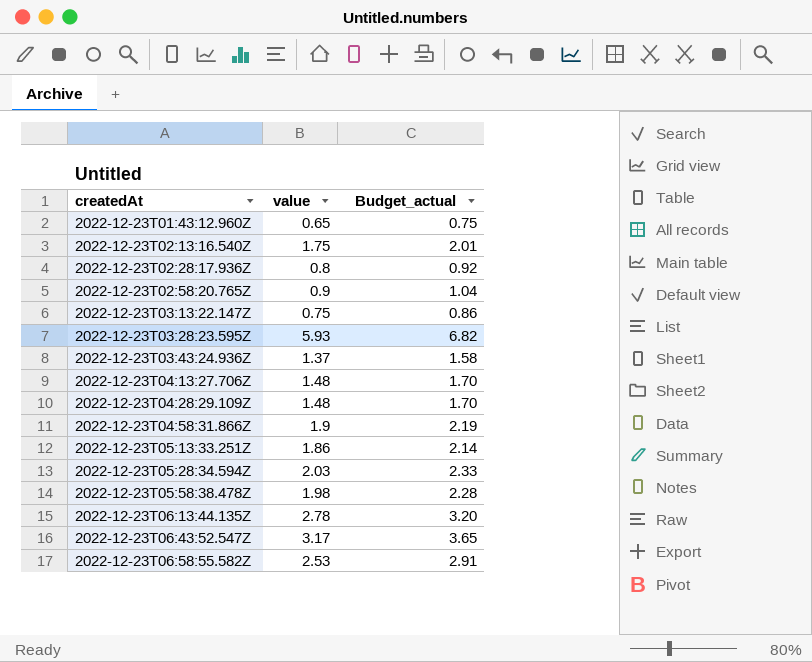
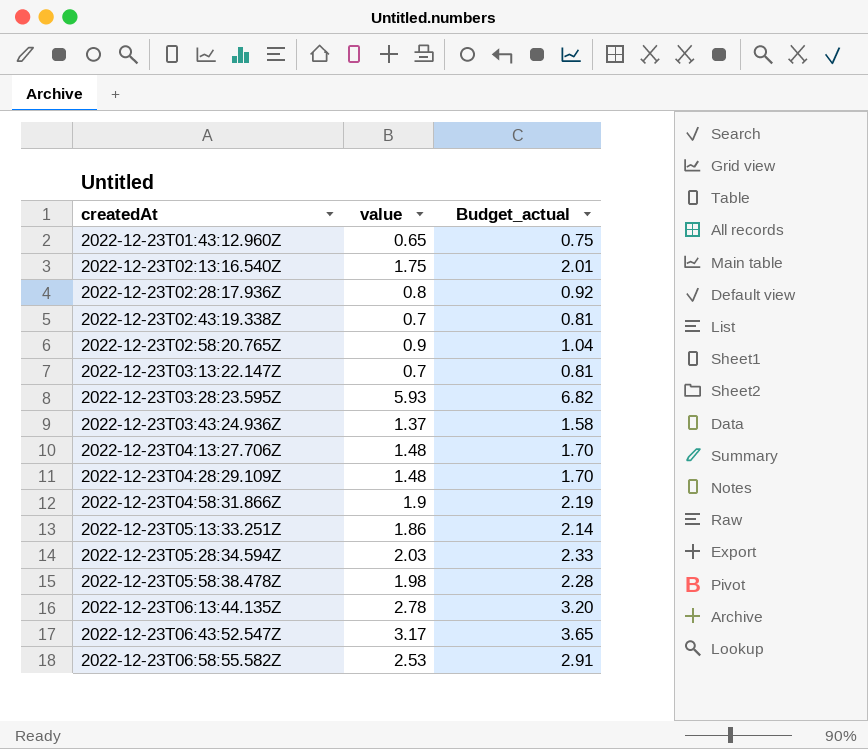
row 2022-12-23T02:43:19.338Z: none -> 0.7 | 0.81
2022-12-23T03:13:22.147Z | value: 0.75 -> 0.7
2022-12-23T03:13:22.147Z | Budget_actual: 0.86 -> 0.81

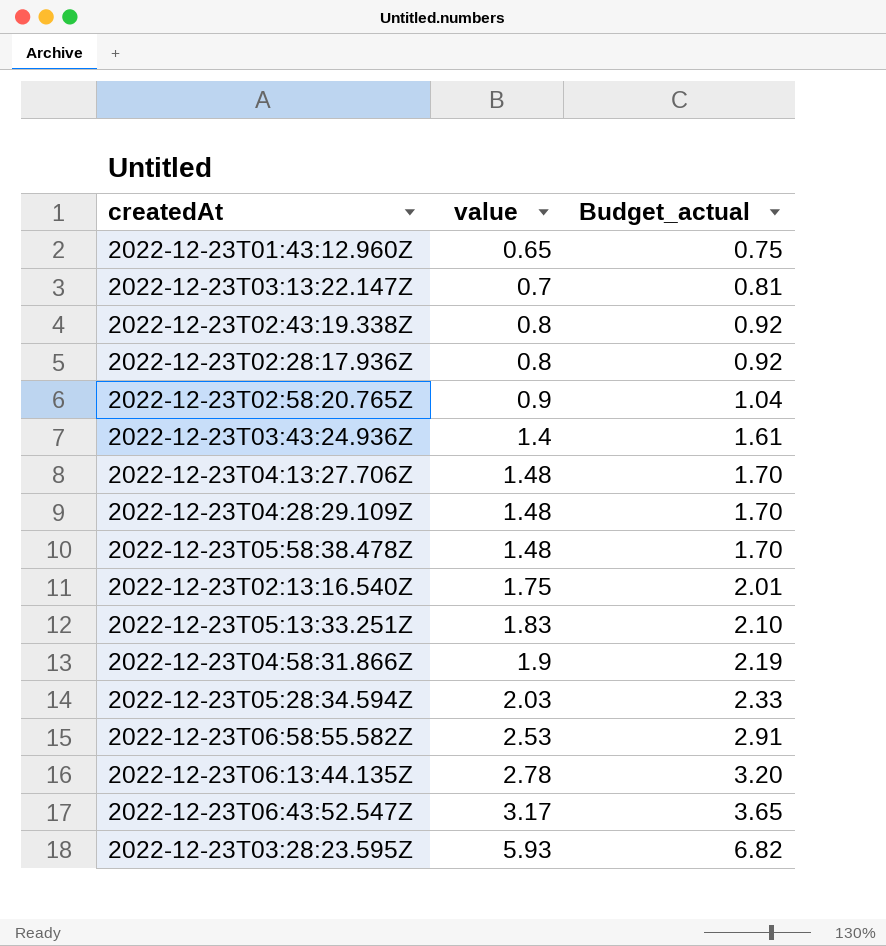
row order: createdAt ascending -> value ascending
2022-12-23T02:43:19.338Z | value: 0.7 -> 0.8
2022-12-23T02:43:19.338Z | Budget_actual: 0.81 -> 0.92
2022-12-23T03:43:24.936Z | value: 1.37 -> 1.4
2022-12-23T03:43:24.936Z | Budget_actual: 1.58 -> 1.61
2022-12-23T05:58:38.478Z | value: 1.98 -> 1.48
2022-12-23T05:58:38.478Z | Budget_actual: 2.28 -> 1.70
2022-12-23T05:13:33.251Z | value: 1.86 -> 1.83
2022-12-23T05:13:33.251Z | Budget_actual: 2.14 -> 2.10

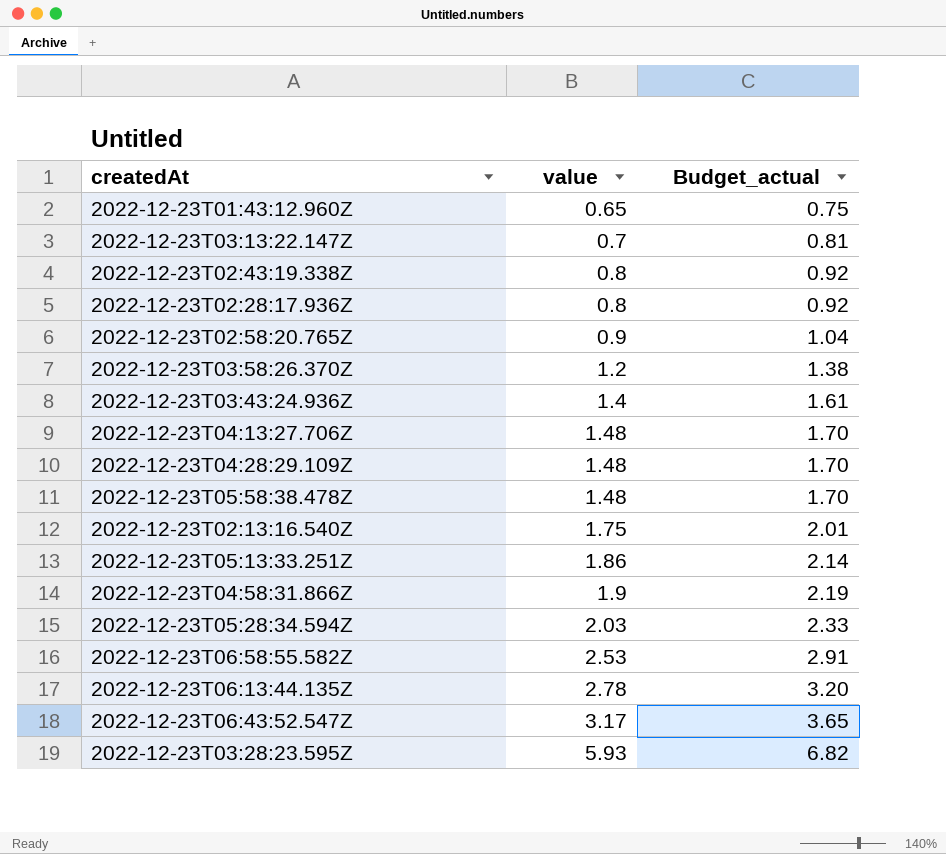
row 2022-12-23T03:58:26.370Z: none -> 1.2 | 1.38
2022-12-23T05:13:33.251Z | value: 1.83 -> 1.86
2022-12-23T05:13:33.251Z | Budget_actual: 2.10 -> 2.14

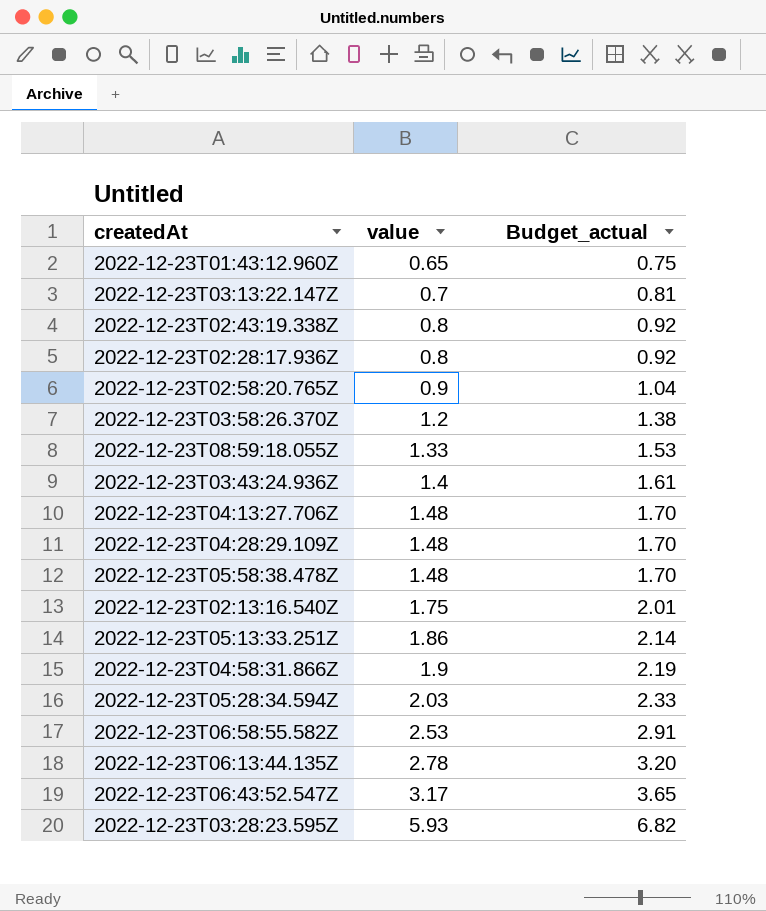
row 2022-12-23T08:59:18.055Z: none -> 1.33 | 1.53

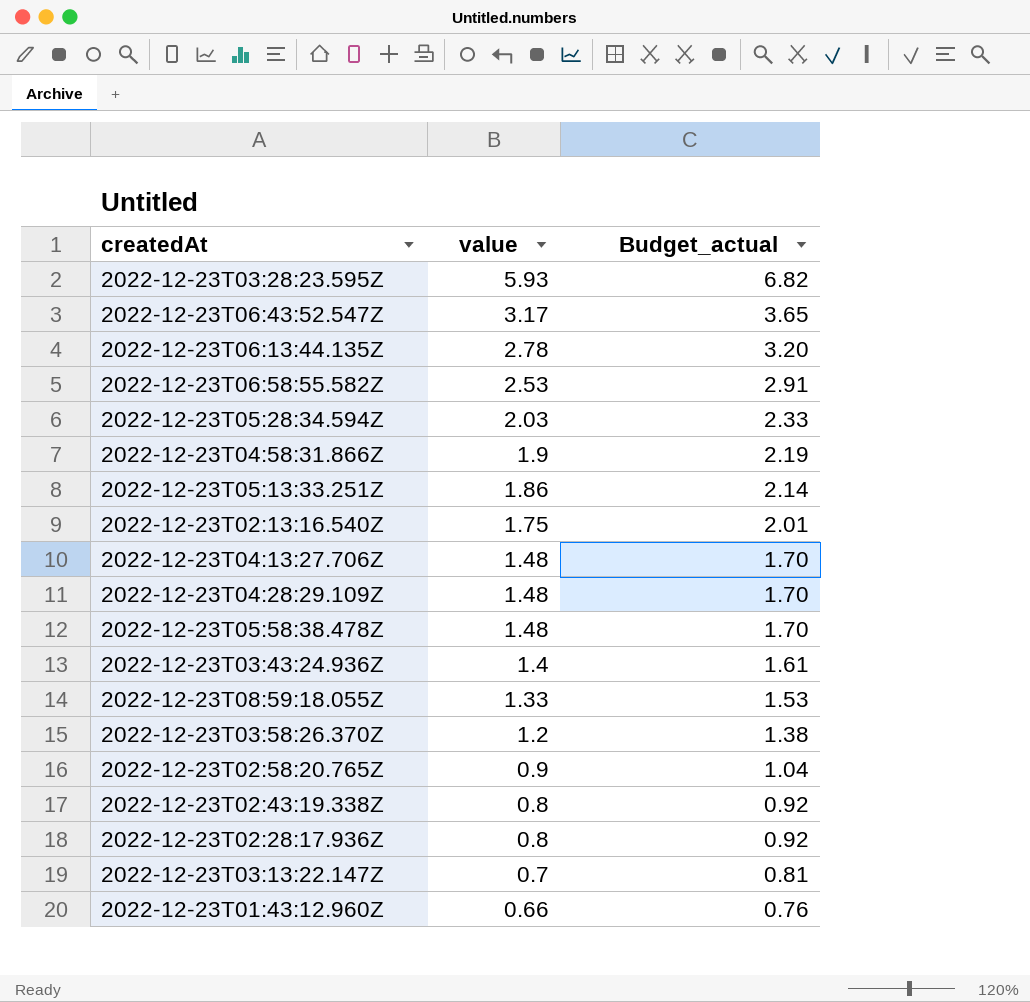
row order: value ascending -> value descending
2022-12-23T01:43:12.960Z | value: 0.65 -> 0.66
2022-12-23T01:43:12.960Z | Budget_actual: 0.75 -> 0.76

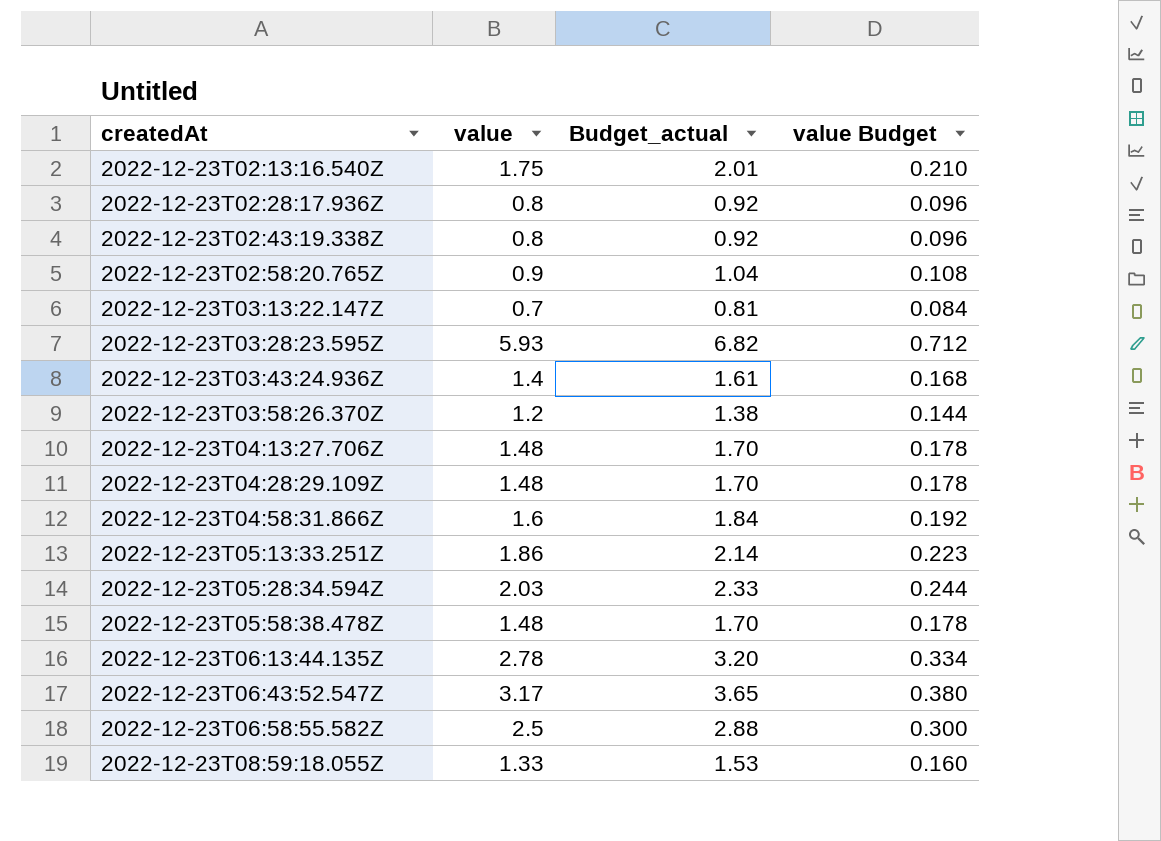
row order: value descending -> createdAt ascending
column value Budget | formula: none -> [value] * 0.12
row 2022-12-23T01:43:12.960Z: 0.66 | 0.76 -> none
2022-12-23T04:58:31.866Z | value: 1.9 -> 1.6
2022-12-23T04:58:31.866Z | Budget_actual: 2.19 -> 1.84
2022-12-23T06:58:55.582Z | value: 2.53 -> 2.5
2022-12-23T06:58:55.582Z | Budget_actual: 2.91 -> 2.88

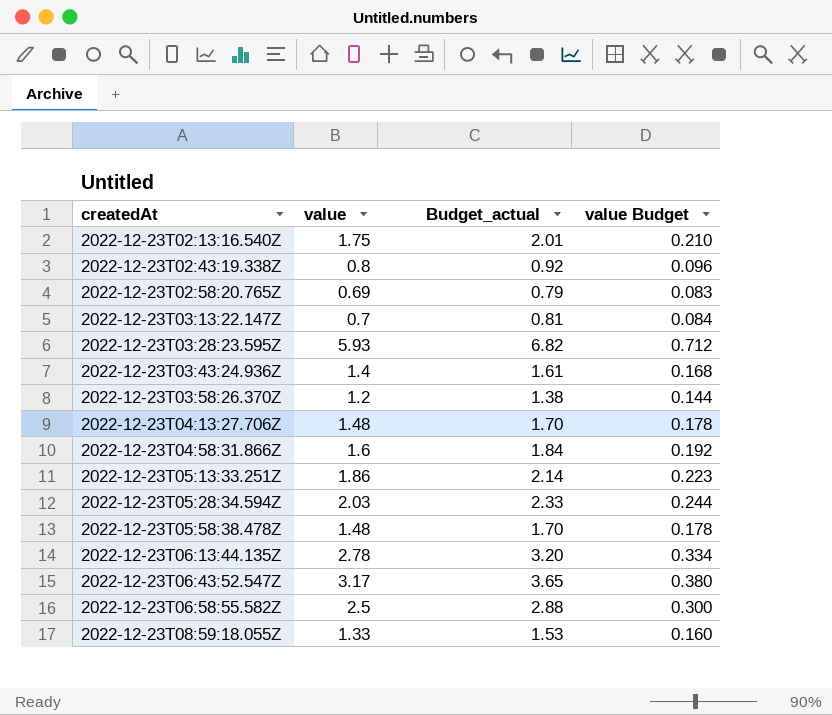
row 2022-12-23T02:28:17.936Z: 0.8 | 0.92 | 0.096 -> none
row 2022-12-23T04:28:29.109Z: 1.48 | 1.70 | 0.178 -> none
2022-12-23T02:58:20.765Z | value: 0.9 -> 0.69
2022-12-23T02:58:20.765Z | Budget_actual: 1.04 -> 0.79
2022-12-23T02:58:20.765Z | value Budget: 0.108 -> 0.083

